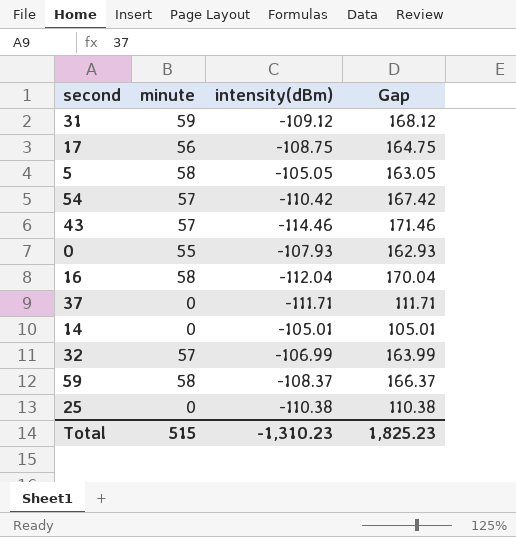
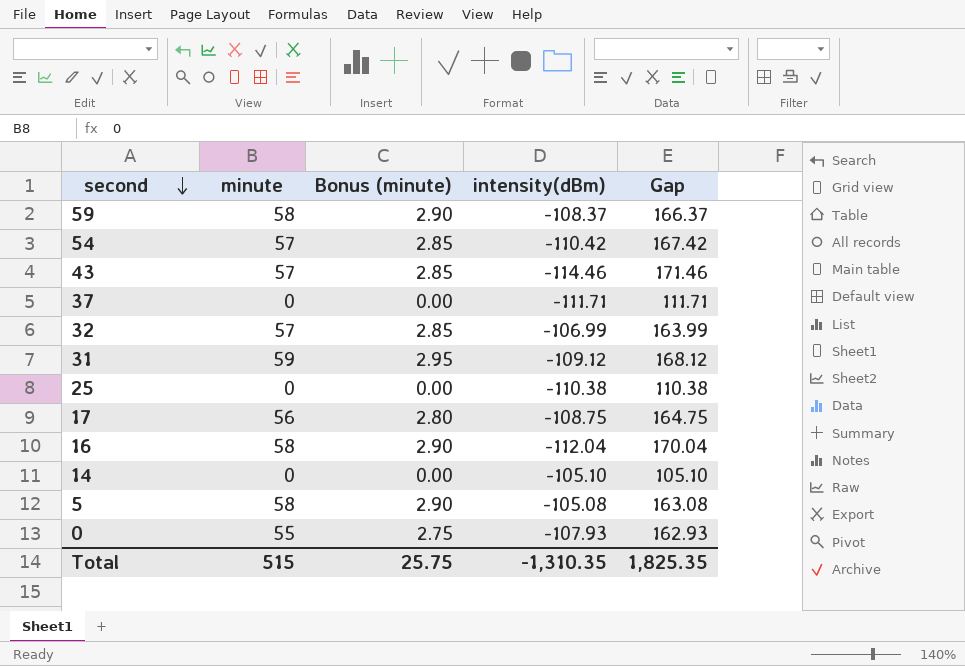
row order: none -> second descending
column Bonus (minute) | formula: none -> [minute] * 0.05
14 | intensity(dBm): -105.01 -> -105.10
14 | Gap: 105.01 -> 105.10
5 | intensity(dBm): -105.05 -> -105.08
5 | Gap: 163.05 -> 163.08
Total | intensity(dBm): -1,310.23 -> -1,310.35
Total | Gap: 1,825.23 -> 1,825.35

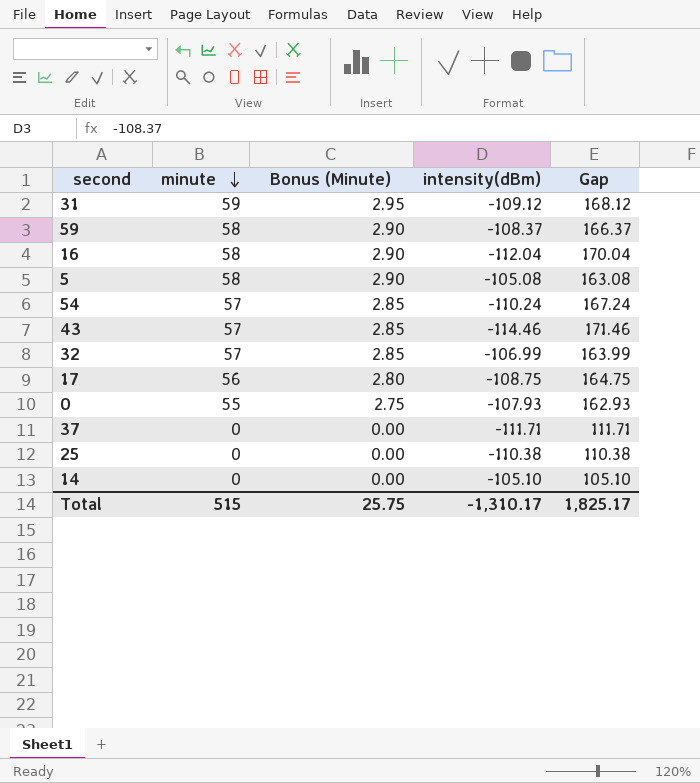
row order: second descending -> minute descending
column name: Bonus (minute) -> Bonus (Minute)
54 | intensity(dBm): -110.42 -> -110.24
54 | Gap: 167.42 -> 167.24
Total | intensity(dBm): -1,310.35 -> -1,310.17
Total | Gap: 1,825.35 -> 1,825.17

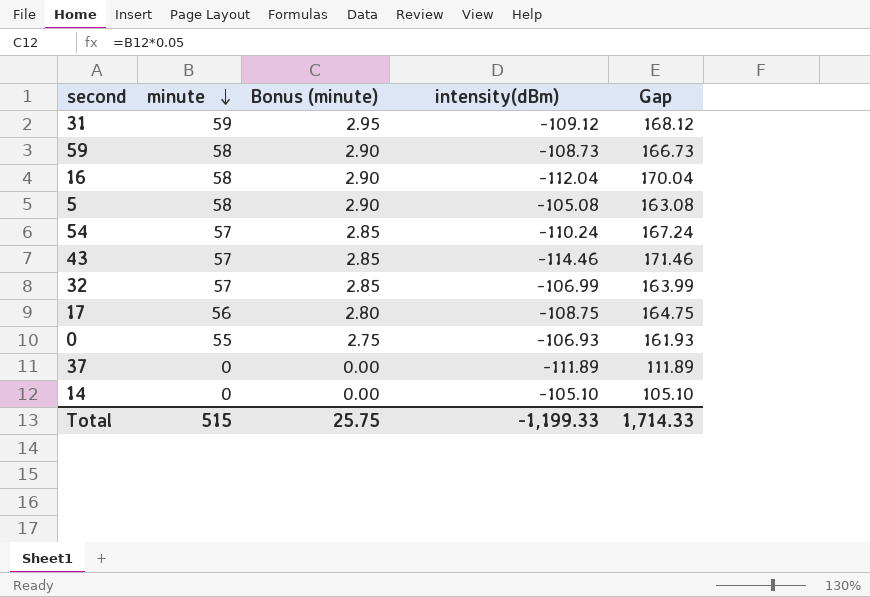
column name: Bonus (Minute) -> Bonus (minute)
row 25: 0 | 0.00 | -110.38 | 110.38 -> none
59 | intensity(dBm): -108.37 -> -108.73
59 | Gap: 166.37 -> 166.73
0 | intensity(dBm): -107.93 -> -106.93
0 | Gap: 162.93 -> 161.93
37 | intensity(dBm): -111.71 -> -111.89
37 | Gap: 111.71 -> 111.89
Total | intensity(dBm): -1,310.17 -> -1,199.33
Total | Gap: 1,825.17 -> 1,714.33

